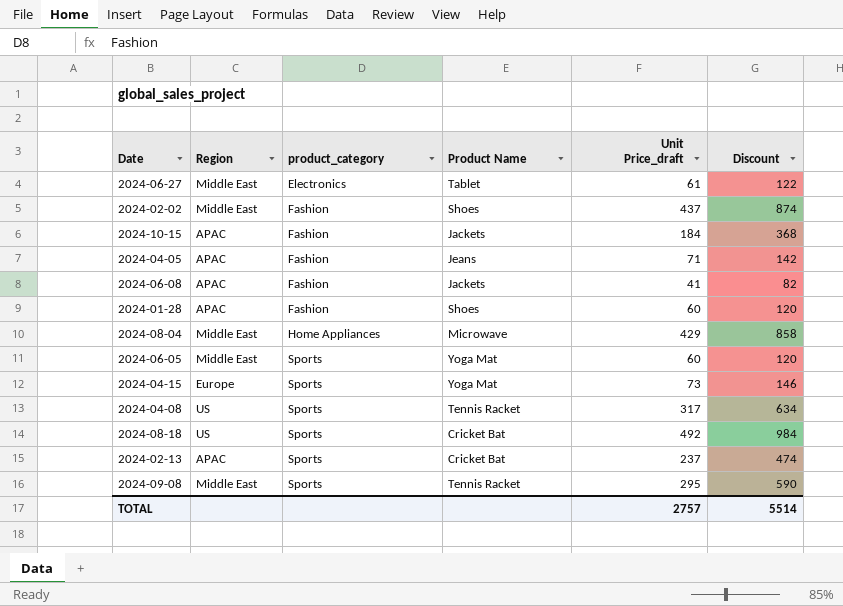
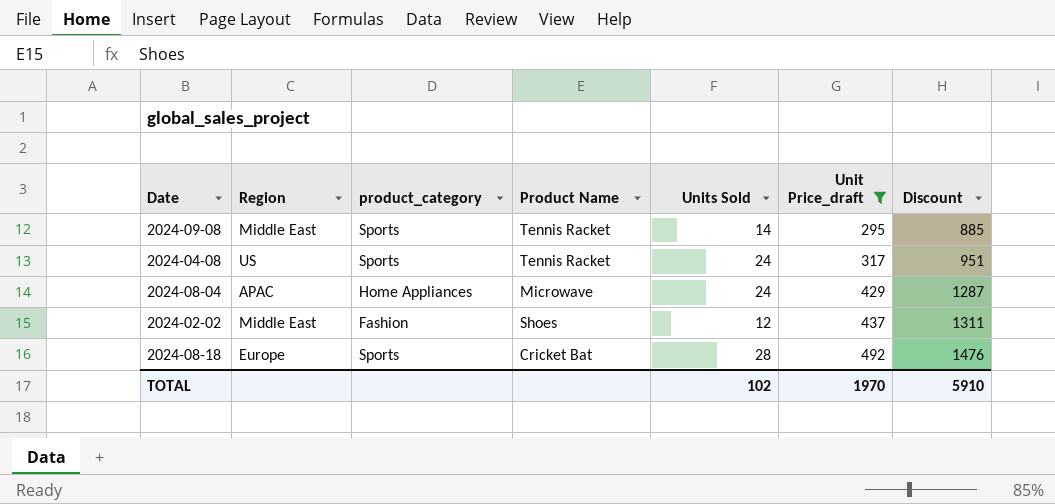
filter: none -> Unit Price_draft >= 295
row order: product_category ascending -> Unit Price_draft ascending
column Units Sold | position: none -> 5
column Discount | formula: [Unit Price_draft] * 2 -> [Unit Price_draft] * 3
2024-08-04 | Region: Middle East -> APAC
2024-08-18 | Region: US -> Europe
TOTAL | Unit Price_draft: 2757 -> 1970
TOTAL | Discount: 5514 -> 5910

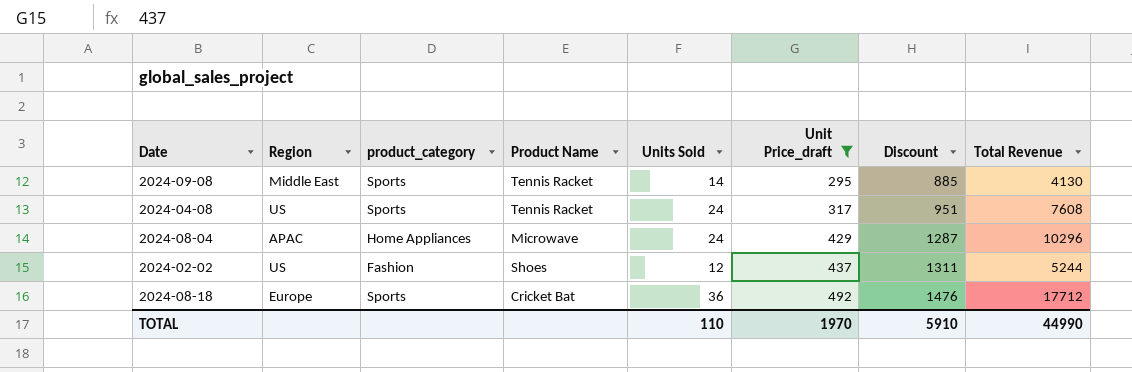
column Total Revenue | formula: none -> [Units Sold] * [Unit Price_draft]
2024-02-02 | Region: Middle East -> US
2024-08-18 | Units Sold: 28 -> 36
TOTAL | Units Sold: 102 -> 110

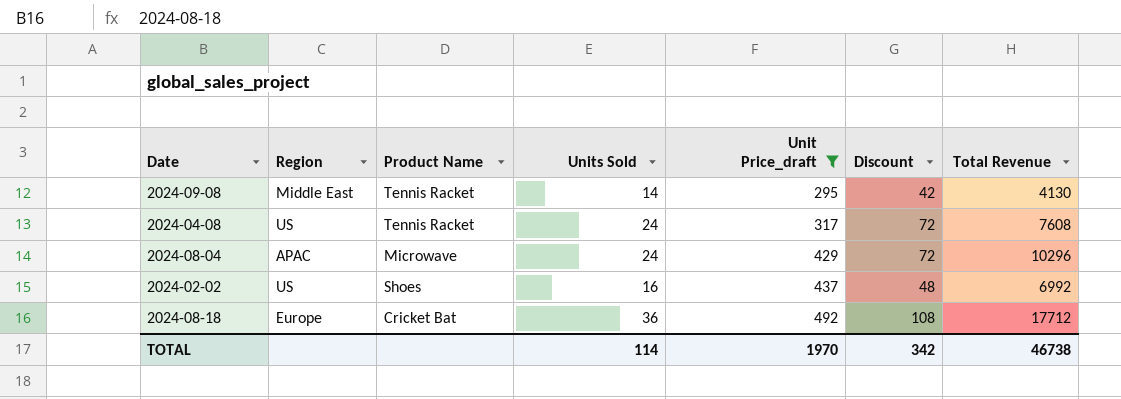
column product_category | position: 3 -> none
column Discount | formula: [Unit Price_draft] * 3 -> [Units Sold] * 3
2024-02-02 | Units Sold: 12 -> 16
2024-02-02 | Total Revenue: 5244 -> 6992
TOTAL | Units Sold: 110 -> 114
TOTAL | Discount: 5910 -> 342
TOTAL | Total Revenue: 44990 -> 46738

